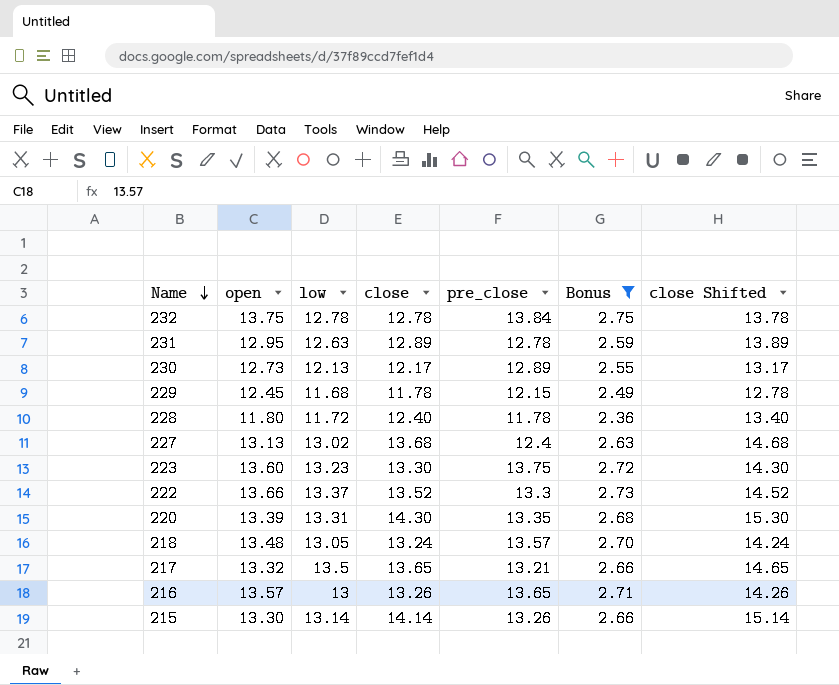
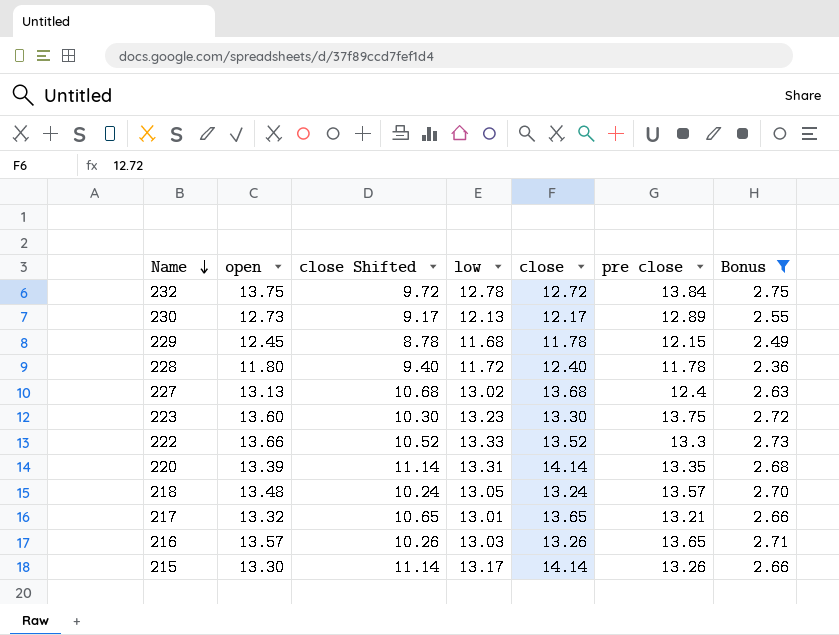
column close Shifted | formula: [close] + 1 -> [close] - 3
column close Shifted | position: 7 -> 3
column name: pre_close -> pre close
row 231: 12.95 | 12.63 | 12.89 | 12.78 | 2.59 | 13.89 -> none
232 | close: 12.78 -> 12.72
222 | low: 13.37 -> 13.33
220 | close: 14.30 -> 14.14
217 | low: 13.5 -> 13.01
216 | low: 13 -> 13.03
215 | low: 13.14 -> 13.17

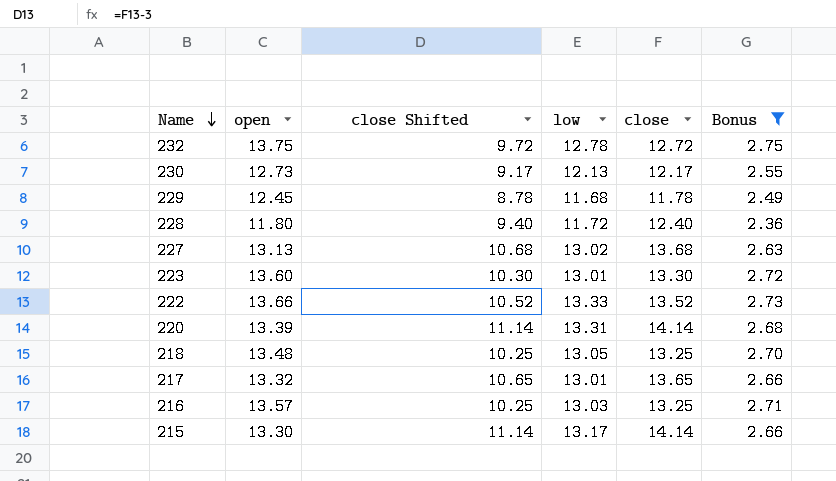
column pre close | position: 6 -> none
223 | low: 13.23 -> 13.01
218 | close Shifted: 10.24 -> 10.25
218 | close: 13.24 -> 13.25
216 | close Shifted: 10.26 -> 10.25
216 | close: 13.26 -> 13.25

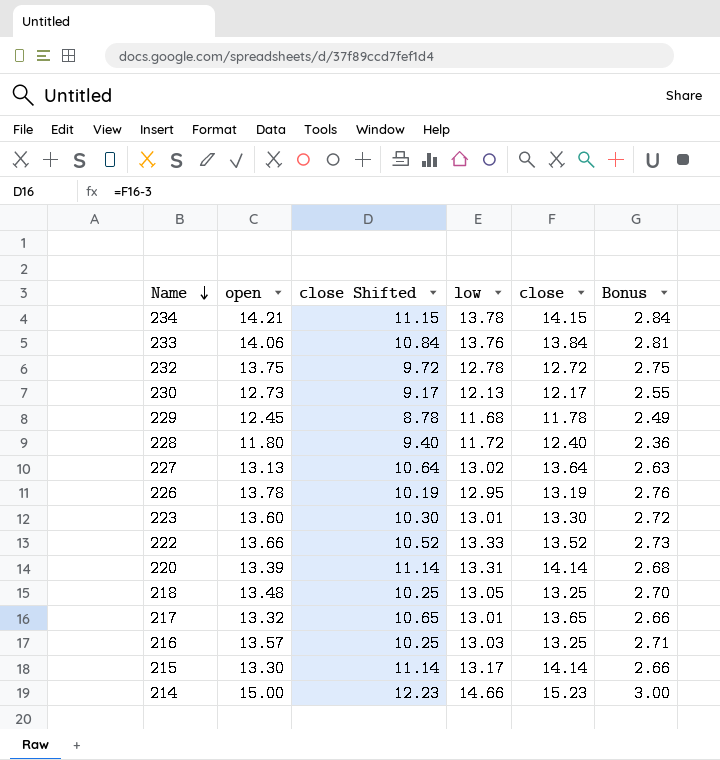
filter: Bonus <= 2.75 -> none
227 | close Shifted: 10.68 -> 10.64
227 | close: 13.68 -> 13.64

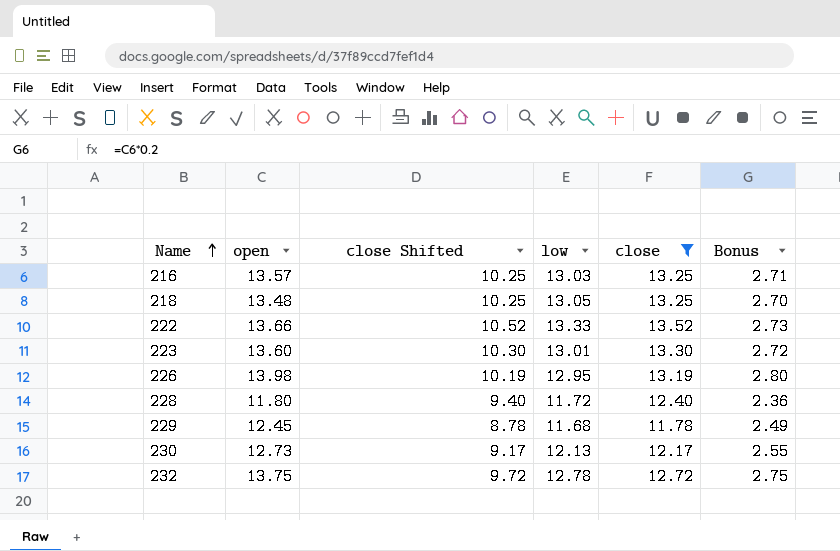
filter: none -> close <= 13.52
row order: Name descending -> Name ascending
226 | open: 13.78 -> 13.98
226 | Bonus: 2.76 -> 2.80

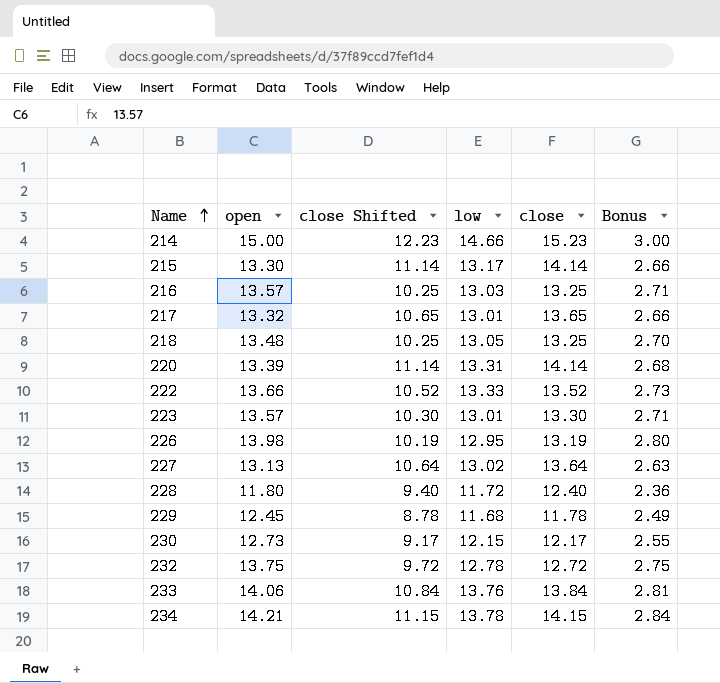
filter: close <= 13.52 -> none
223 | open: 13.60 -> 13.57
223 | Bonus: 2.72 -> 2.71
230 | low: 12.13 -> 12.15

